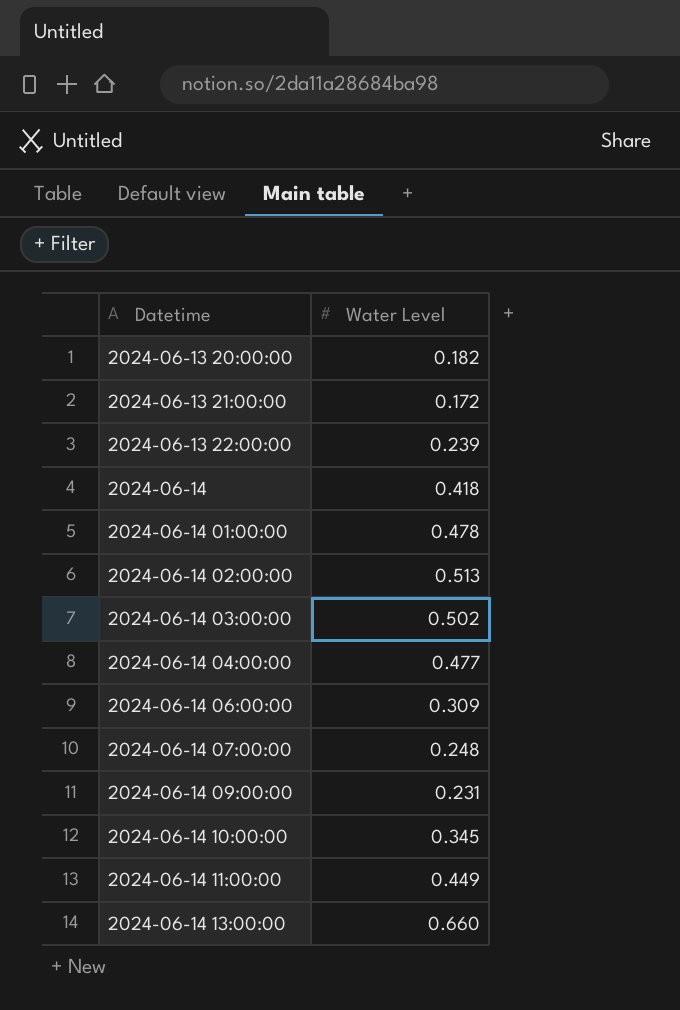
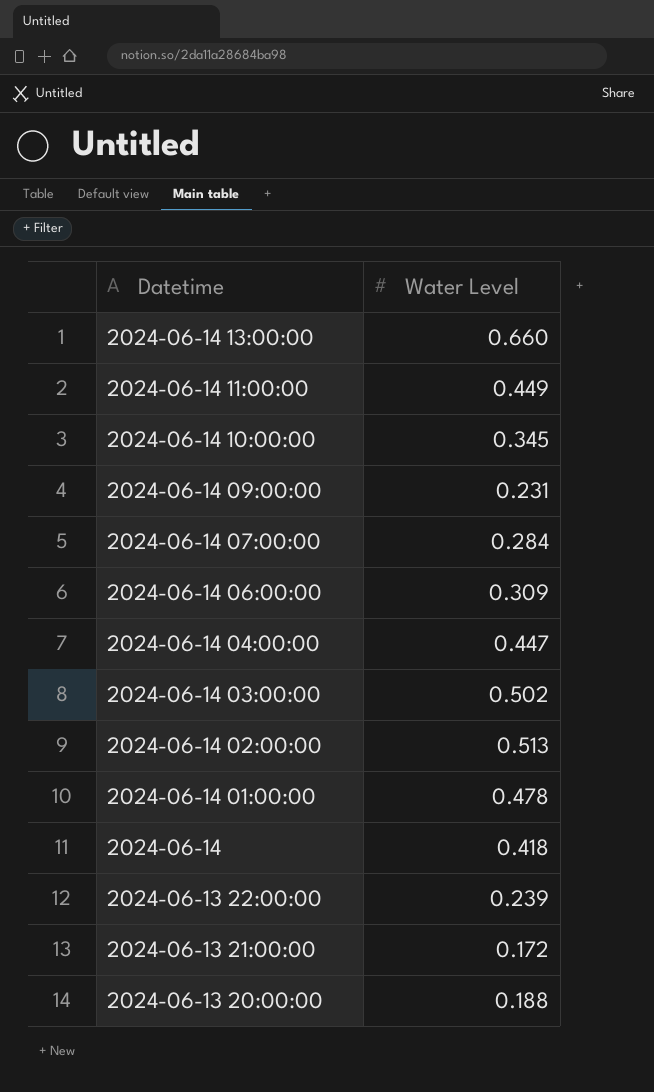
row order: Datetime ascending -> Datetime descending
2024-06-14 07:00:00 | Water Level: 0.248 -> 0.284
2024-06-14 04:00:00 | Water Level: 0.477 -> 0.447
2024-06-13 20:00:00 | Water Level: 0.182 -> 0.188

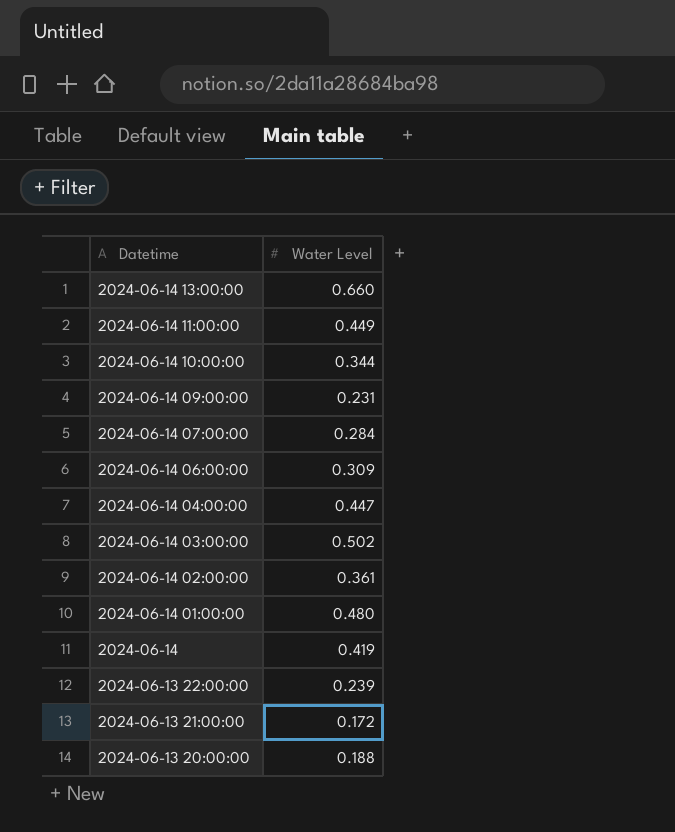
2024-06-14 10:00:00 | Water Level: 0.345 -> 0.344
2024-06-14 02:00:00 | Water Level: 0.513 -> 0.361
2024-06-14 01:00:00 | Water Level: 0.478 -> 0.480
2024-06-14 | Water Level: 0.418 -> 0.419

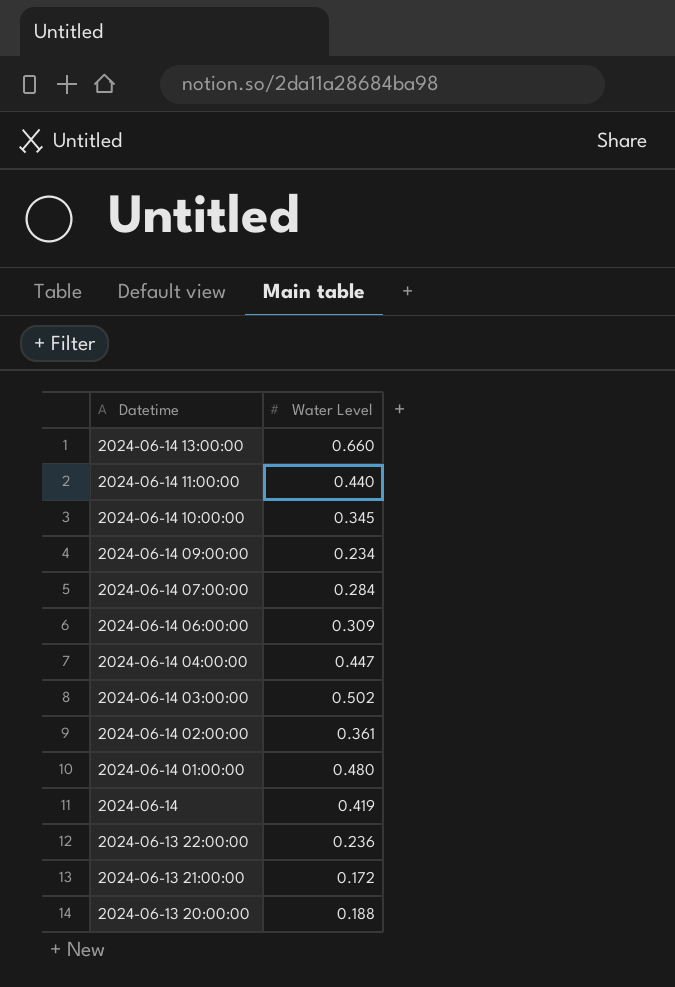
2024-06-14 11:00:00 | Water Level: 0.449 -> 0.440
2024-06-14 10:00:00 | Water Level: 0.344 -> 0.345
2024-06-14 09:00:00 | Water Level: 0.231 -> 0.234
2024-06-13 22:00:00 | Water Level: 0.239 -> 0.236

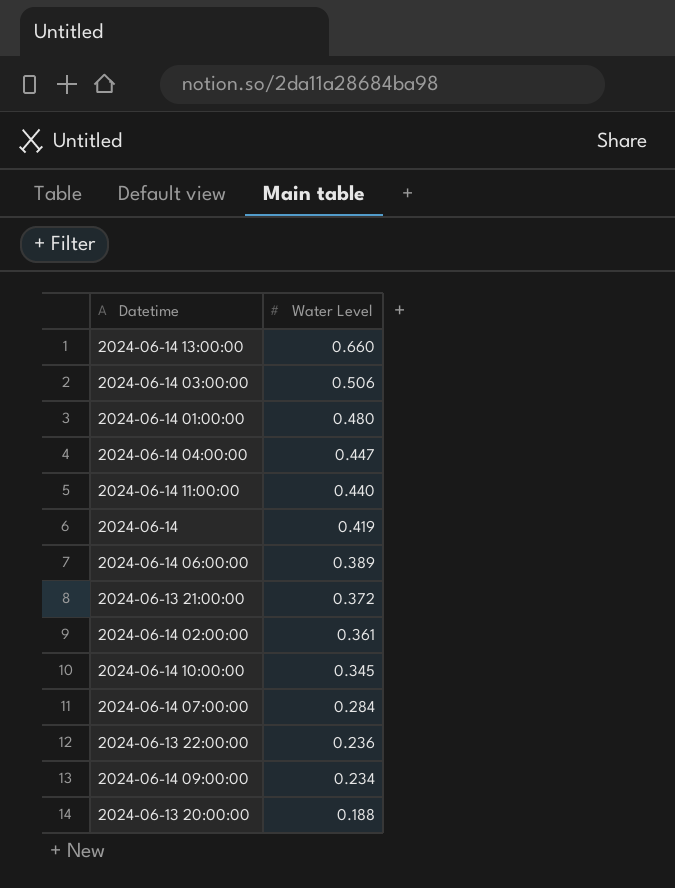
row order: Datetime descending -> Water Level descending
2024-06-14 03:00:00 | Water Level: 0.502 -> 0.506
2024-06-14 06:00:00 | Water Level: 0.309 -> 0.389
2024-06-13 21:00:00 | Water Level: 0.172 -> 0.372

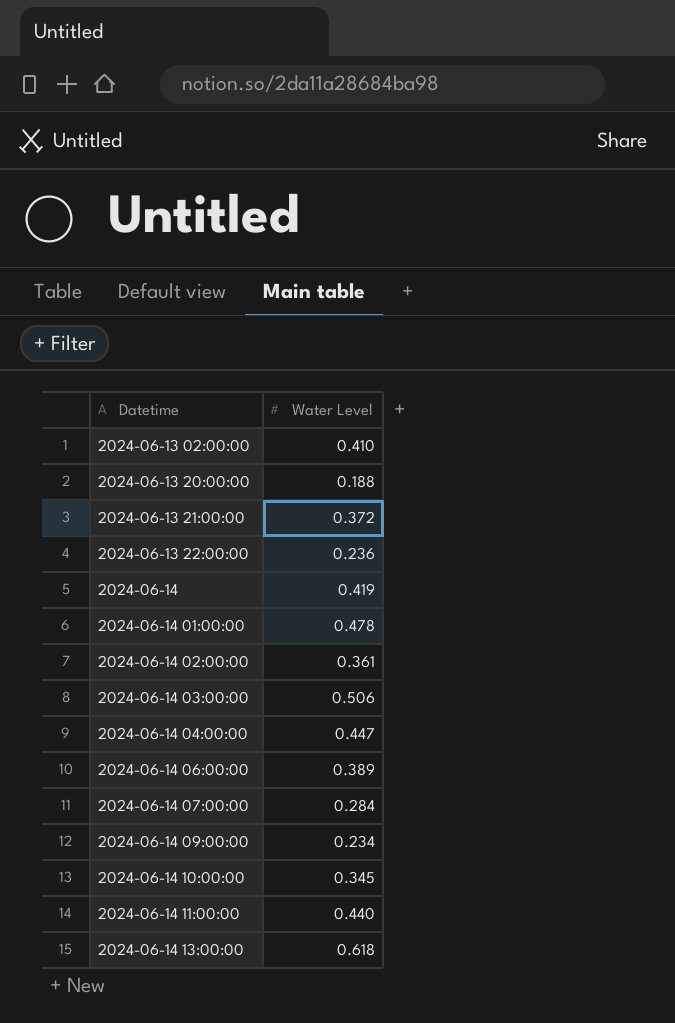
row order: Water Level descending -> Datetime ascending
row 2024-06-13 02:00:00: none -> 0.410
2024-06-14 01:00:00 | Water Level: 0.480 -> 0.478
2024-06-14 13:00:00 | Water Level: 0.660 -> 0.618

